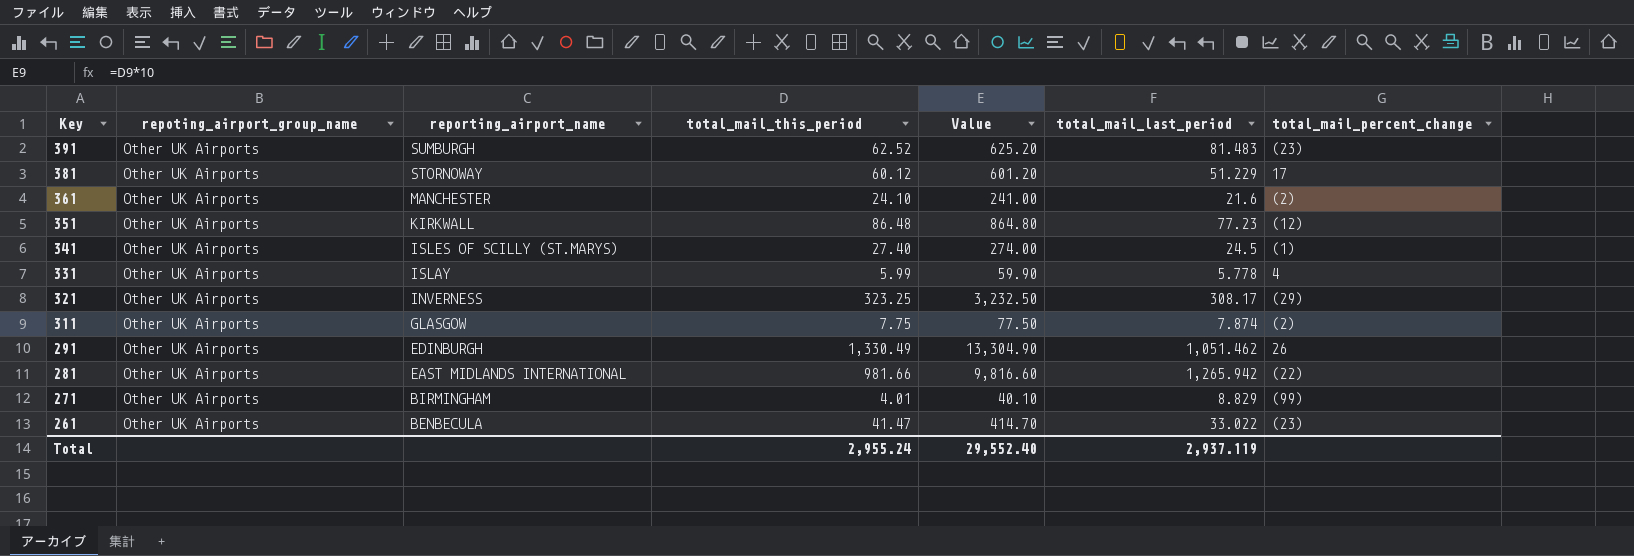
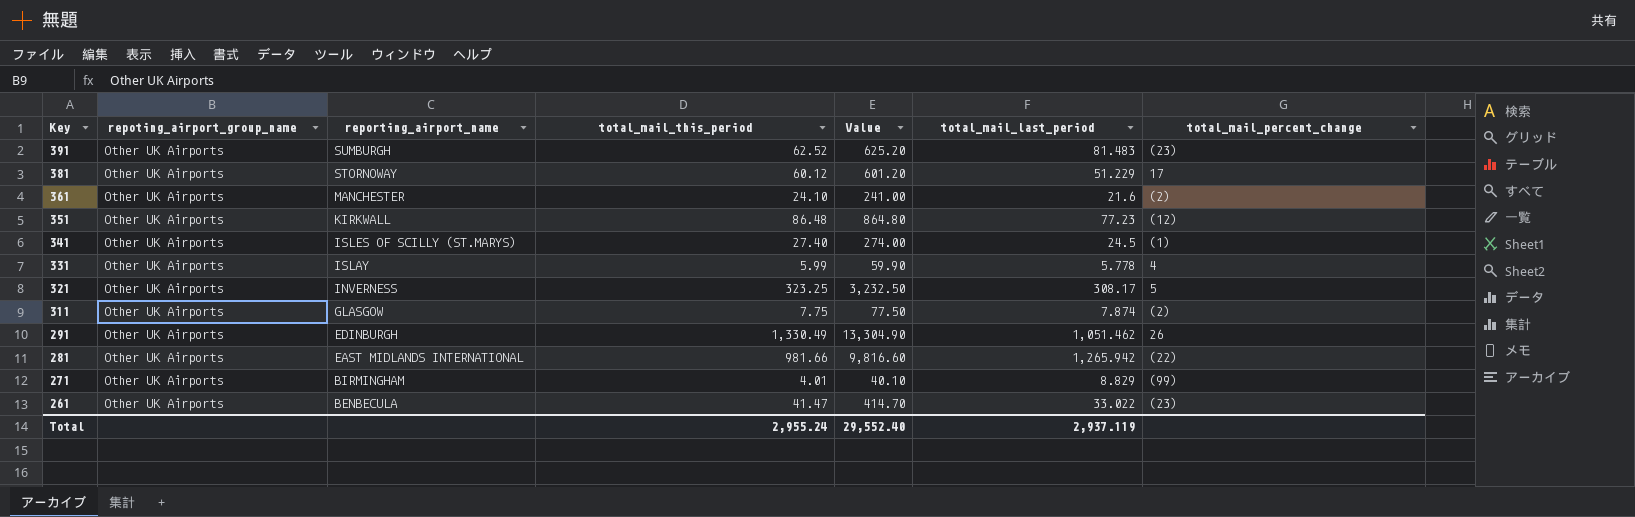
321 | total_mail_percent_change: (29) -> 5

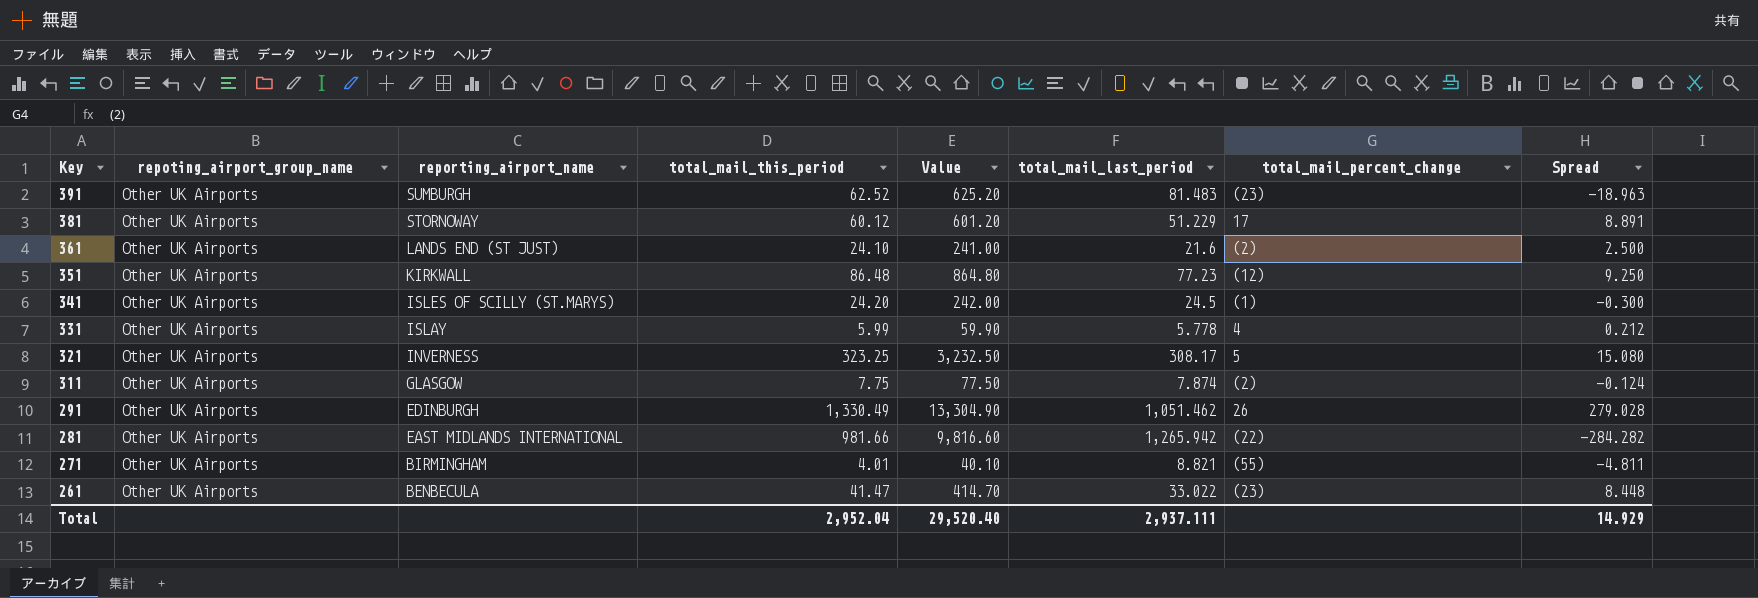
column Spread | formula: none -> [total_mail_this_period] - [total_mail_last_period]
361 | reporting_airport_name: MANCHESTER -> LANDS END (ST JUST)
341 | total_mail_this_period: 27.40 -> 24.20
341 | Value: 274.00 -> 242.00
271 | total_mail_last_period: 8.829 -> 8.821
271 | total_mail_percent_change: (99) -> (55)
Total | total_mail_this_period: 2,955.24 -> 2,952.04
Total | Value: 29,552.40 -> 29,520.40
Total | total_mail_last_period: 2,937.119 -> 2,937.111

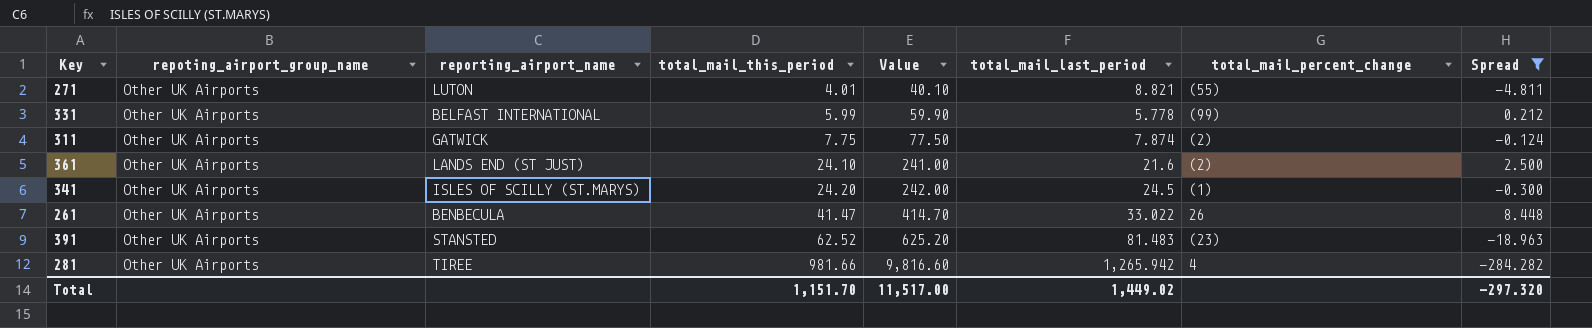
filter: none -> Spread <= 8.448
row order: Key descending -> total_mail_this_period ascending
271 | reporting_airport_name: BIRMINGHAM -> LUTON
331 | reporting_airport_name: ISLAY -> BELFAST INTERNATIONAL
331 | total_mail_percent_change: 4 -> (99)
311 | reporting_airport_name: GLASGOW -> GATWICK
261 | total_mail_percent_change: (23) -> 26
391 | reporting_airport_name: SUMBURGH -> STANSTED
281 | reporting_airport_name: EAST MIDLANDS INTERNATIONAL -> TIREE
281 | total_mail_percent_change: (22) -> 4
Total | total_mail_this_period: 2,952.04 -> 1,151.70
Total | Value: 29,520.40 -> 11,517.00
Total | total_mail_last_period: 2,937.111 -> 1,449.02
Total | Spread: 14.929 -> -297.320

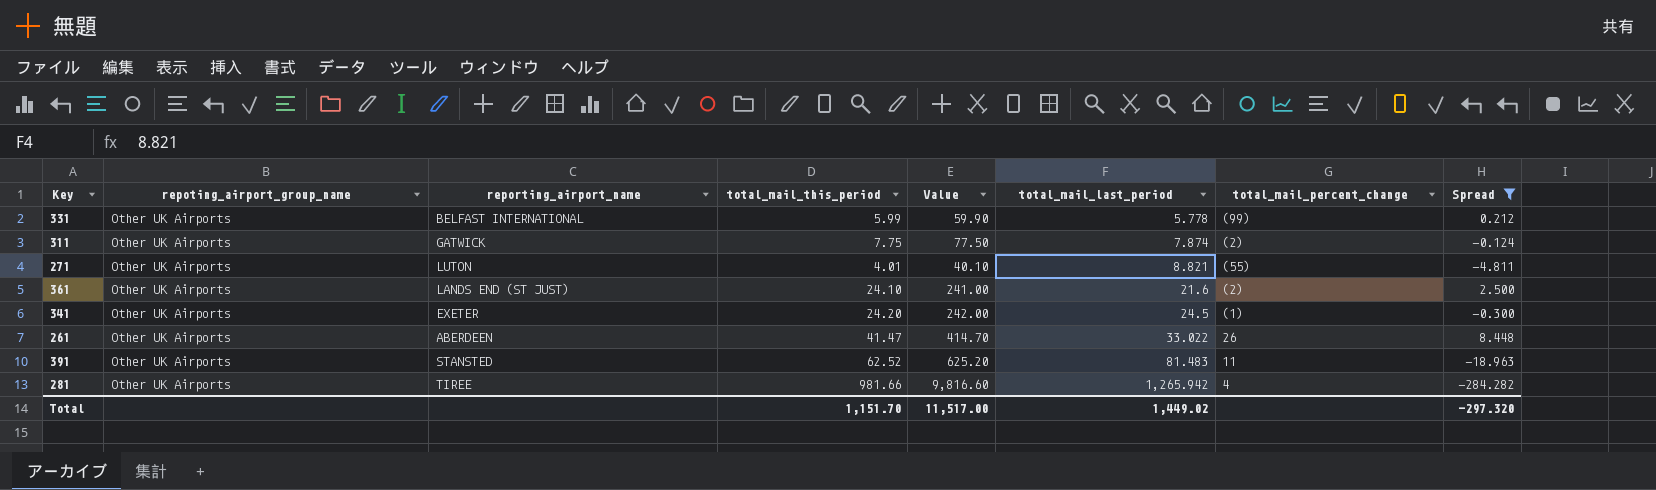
row order: total_mail_this_period ascending -> total_mail_last_period ascending
341 | reporting_airport_name: ISLES OF SCILLY (ST.MARYS) -> EXETER
261 | reporting_airport_name: BENBECULA -> ABERDEEN
391 | total_mail_percent_change: (23) -> 11

